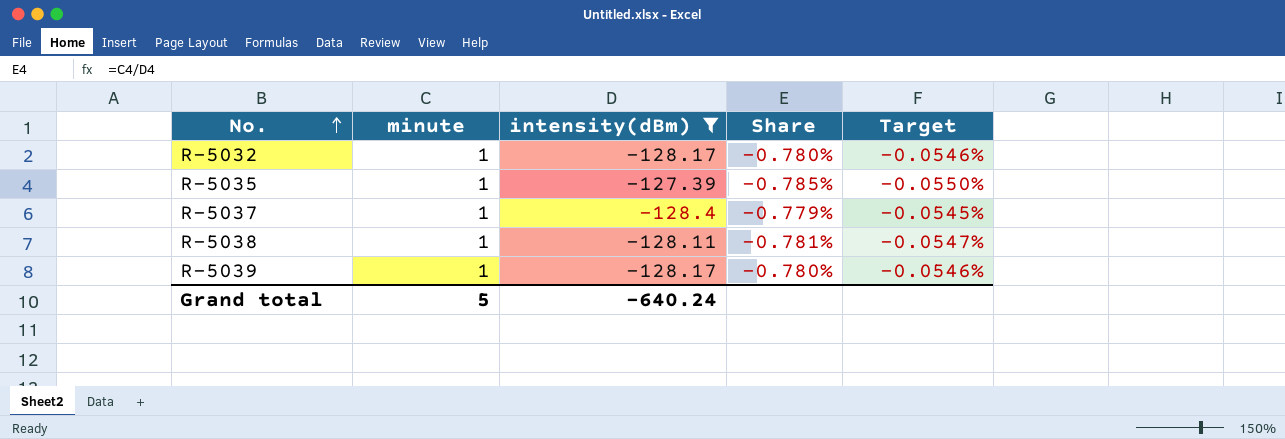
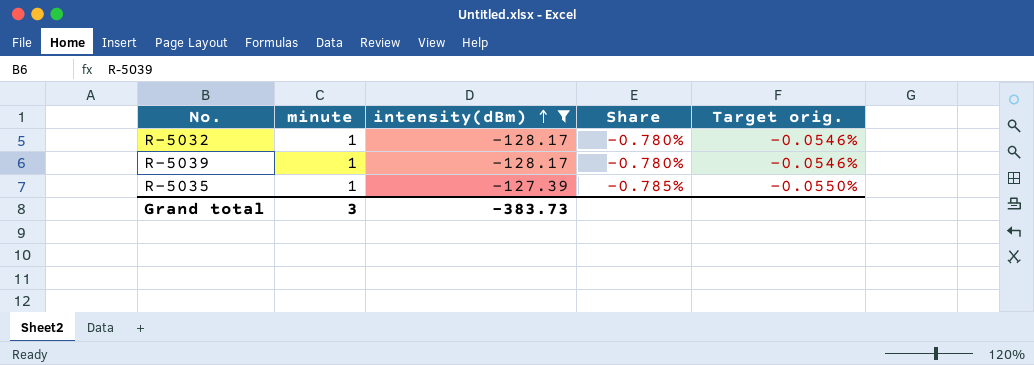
row order: No. ascending -> intensity(dBm) ascending
column name: Target -> Target orig.
row R-5037: 1 | -128.4 | -0.779% | -0.0545% -> none
row R-5038: 1 | -128.11 | -0.781% | -0.0547% -> none
Grand total | minute: 5 -> 3
Grand total | intensity(dBm): -640.24 -> -383.73

